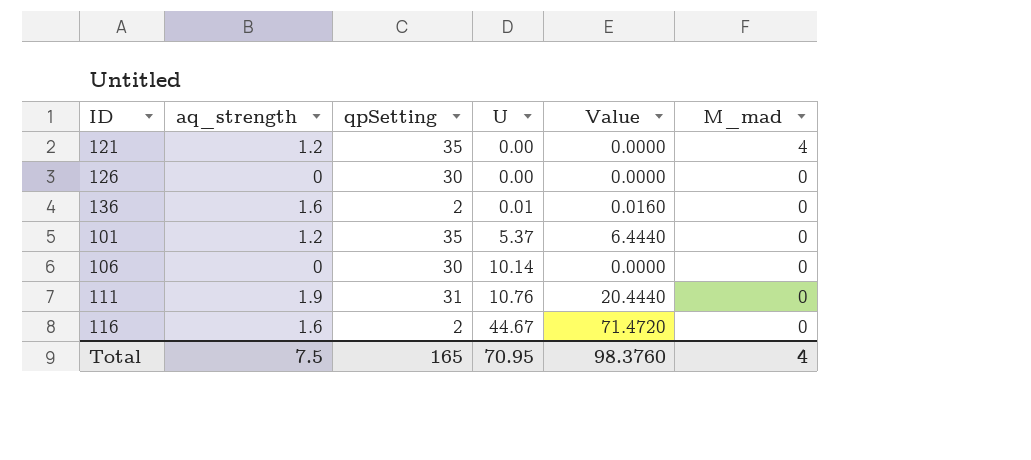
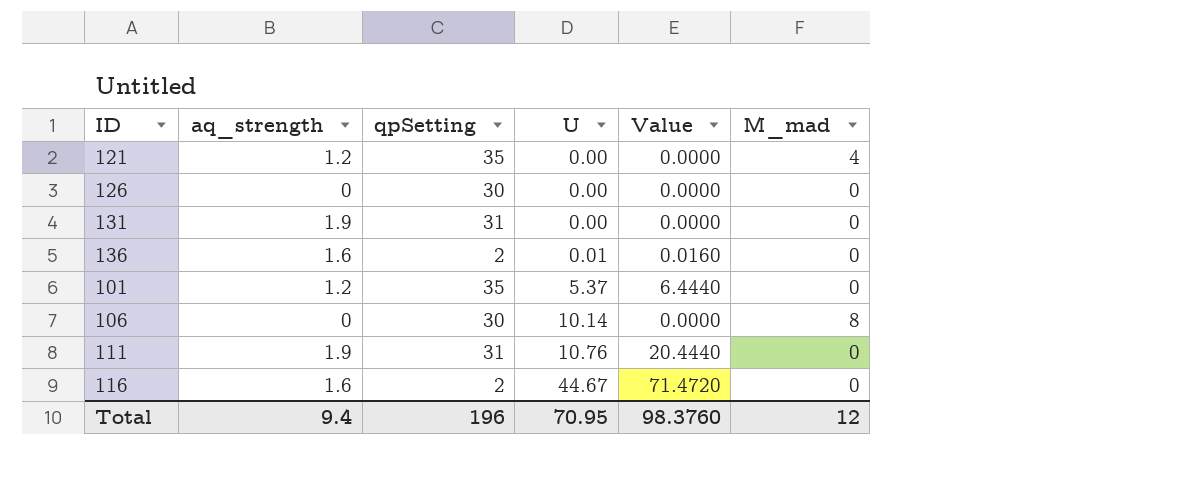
row 131: none -> 1.9 | 31 | 0.00 | 0.0000 | 0
106 | M_mad: 0 -> 8
Total | aq_strength: 7.5 -> 9.4
Total | qpSetting: 165 -> 196
Total | M_mad: 4 -> 12

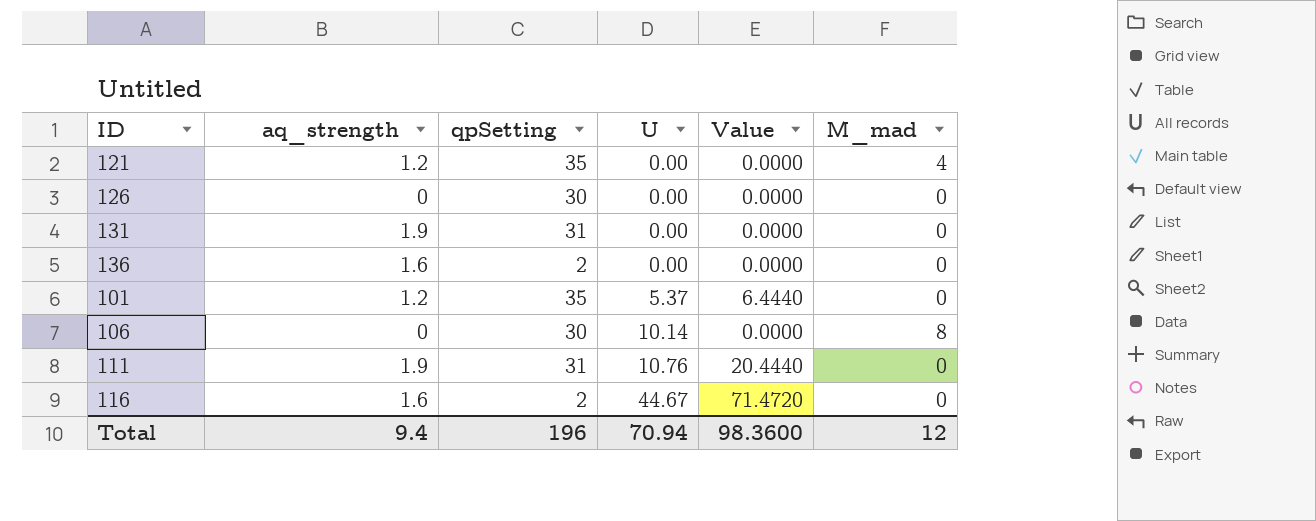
136 | U: 0.01 -> 0.00
136 | Value: 0.0160 -> 0.0000
Total | U: 70.95 -> 70.94
Total | Value: 98.3760 -> 98.3600

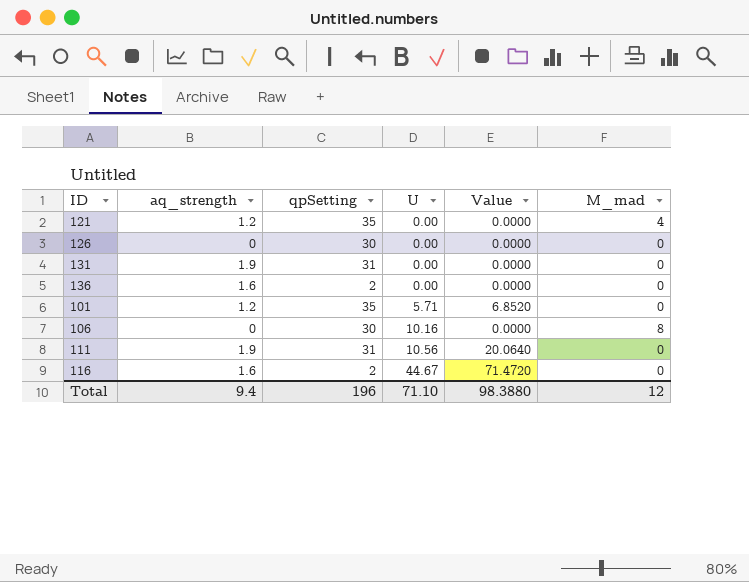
101 | U: 5.37 -> 5.71
101 | Value: 6.4440 -> 6.8520
106 | U: 10.14 -> 10.16
111 | U: 10.76 -> 10.56
111 | Value: 20.4440 -> 20.0640
Total | U: 70.94 -> 71.10
Total | Value: 98.3600 -> 98.3880

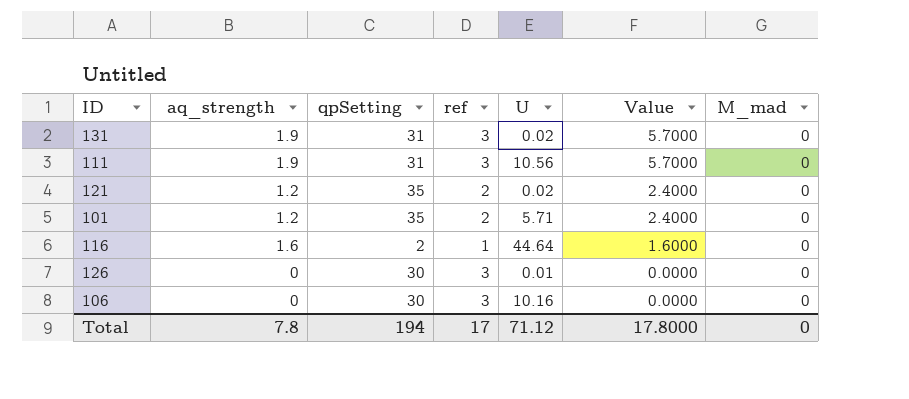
row order: U ascending -> Value descending
column ref | position: none -> 4
column Value | formula: [aq_strength] * [U] -> [aq_strength] * [ref]
row 136: 1.6 | 2 | 0.00 | 0.0000 | 0 -> none
131 | U: 0.00 -> 0.02
121 | U: 0.00 -> 0.02
121 | M_mad: 4 -> 0
116 | U: 44.67 -> 44.64
126 | U: 0.00 -> 0.01
106 | M_mad: 8 -> 0
Total | aq_strength: 9.4 -> 7.8
Total | qpSetting: 196 -> 194
Total | U: 71.10 -> 71.12
Total | Value: 98.3880 -> 17.8000
Total | M_mad: 12 -> 0

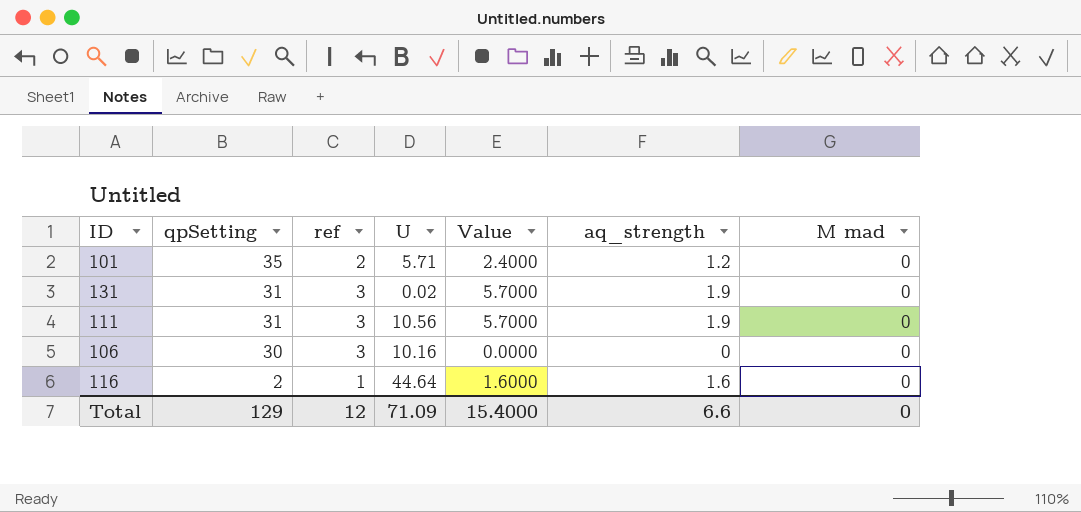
row order: Value descending -> qpSetting descending
column aq_strength | position: 2 -> 6
column name: M_mad -> M mad
row 121: 1.2 | 35 | 2 | 0.02 | 2.4000 | 0 -> none
row 126: 0 | 30 | 3 | 0.01 | 0.0000 | 0 -> none
Total | qpSetting: 194 -> 129
Total | ref: 17 -> 12
Total | U: 71.12 -> 71.09
Total | Value: 17.8000 -> 15.4000
Total | aq_strength: 7.8 -> 6.6

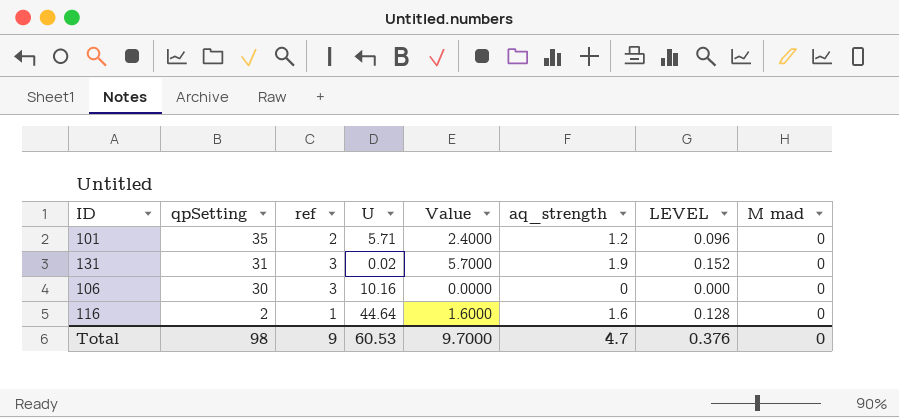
column LEVEL | formula: none -> [aq_strength] * 0.08
row 111: 31 | 3 | 10.56 | 5.7000 | 1.9 | 0 -> none
Total | qpSetting: 129 -> 98
Total | ref: 12 -> 9
Total | U: 71.09 -> 60.53
Total | Value: 15.4000 -> 9.7000
Total | aq_strength: 6.6 -> 4.7

